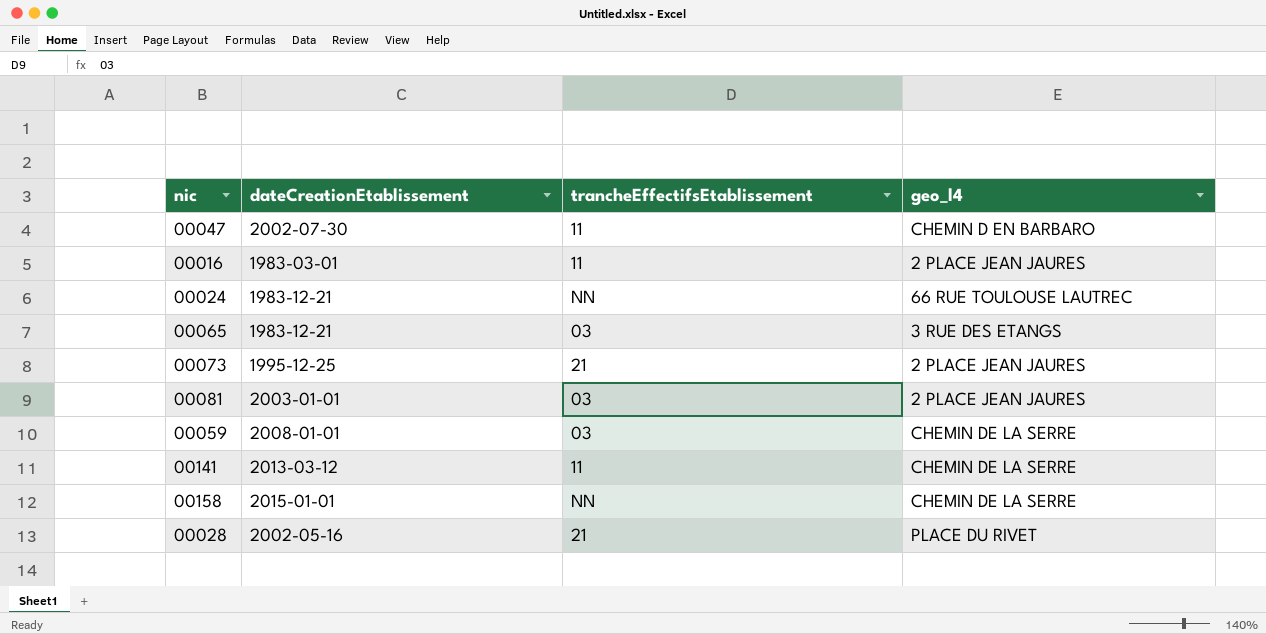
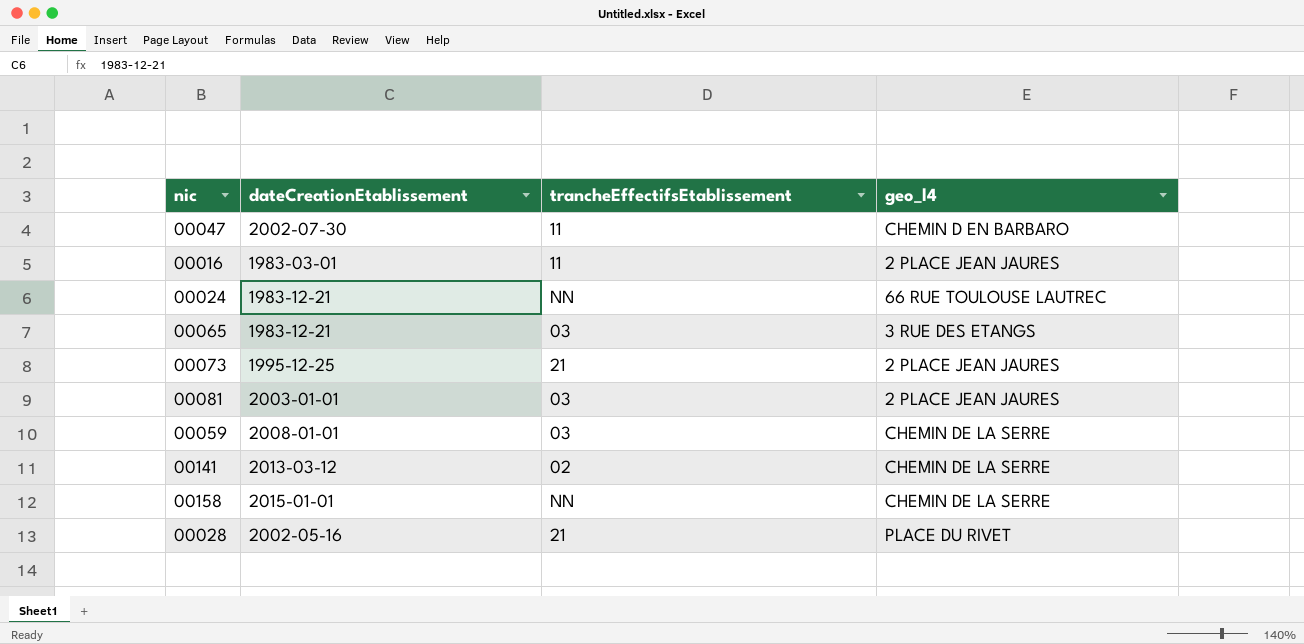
00141 | trancheEffectifsEtablissement: 11 -> 02

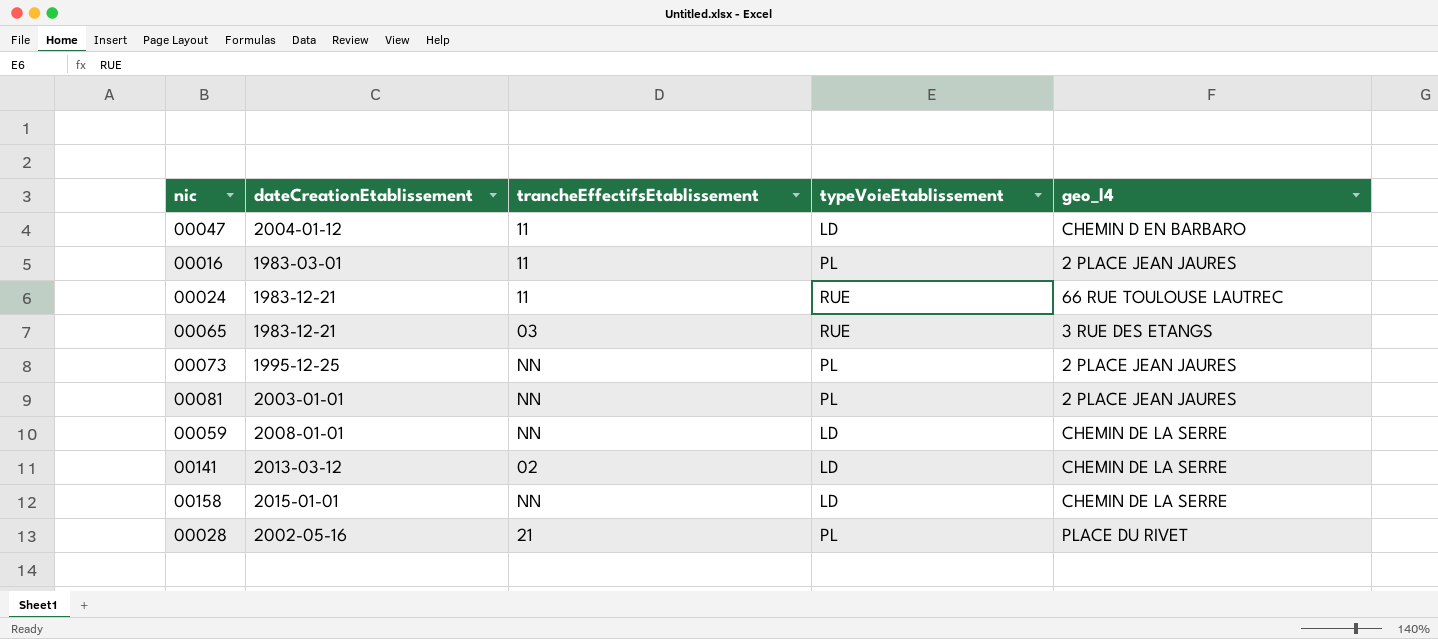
column typeVoieEtablissement | position: none -> 4
00047 | dateCreationEtablissement: 2002-07-30 -> 2004-01-12
00024 | trancheEffectifsEtablissement: NN -> 11
00073 | trancheEffectifsEtablissement: 21 -> NN
00081 | trancheEffectifsEtablissement: 03 -> NN
00059 | trancheEffectifsEtablissement: 03 -> NN

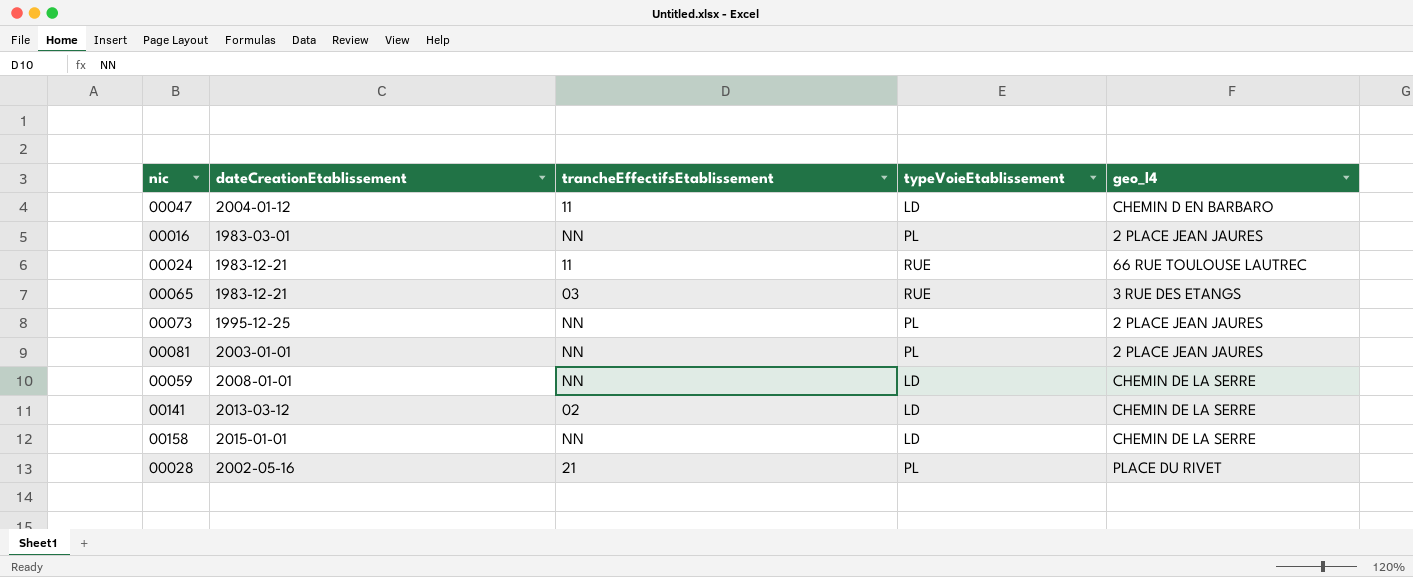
00016 | trancheEffectifsEtablissement: 11 -> NN

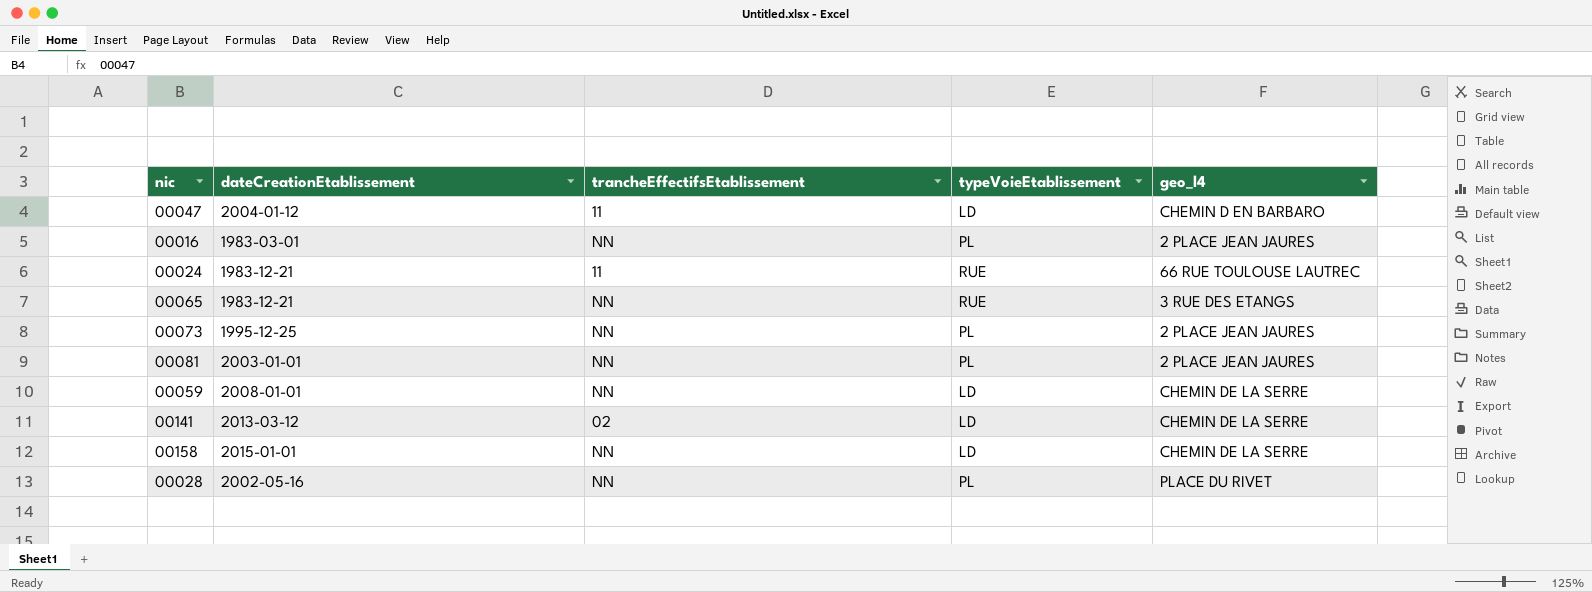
00065 | trancheEffectifsEtablissement: 03 -> NN
00028 | trancheEffectifsEtablissement: 21 -> NN

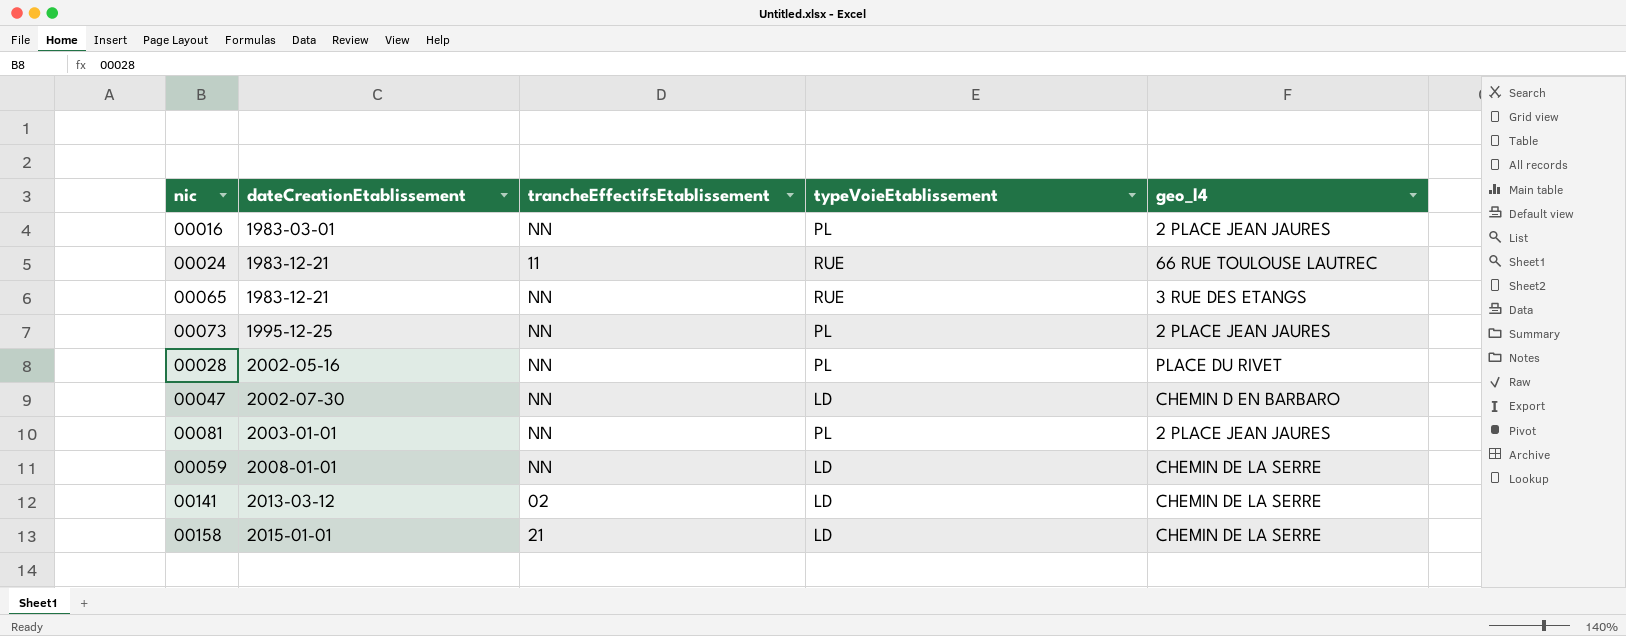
row order: none -> dateCreationEtablissement ascending
00047 | dateCreationEtablissement: 2004-01-12 -> 2002-07-30
00047 | trancheEffectifsEtablissement: 11 -> NN
00158 | trancheEffectifsEtablissement: NN -> 21

